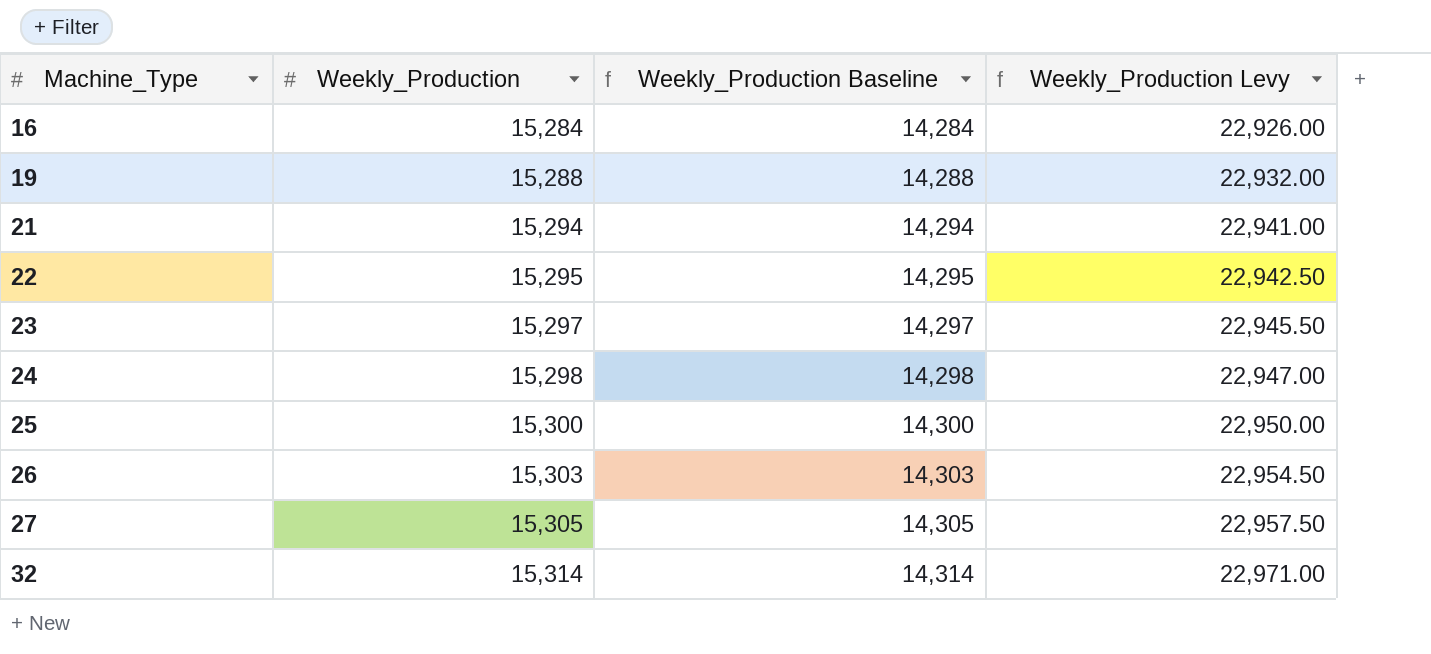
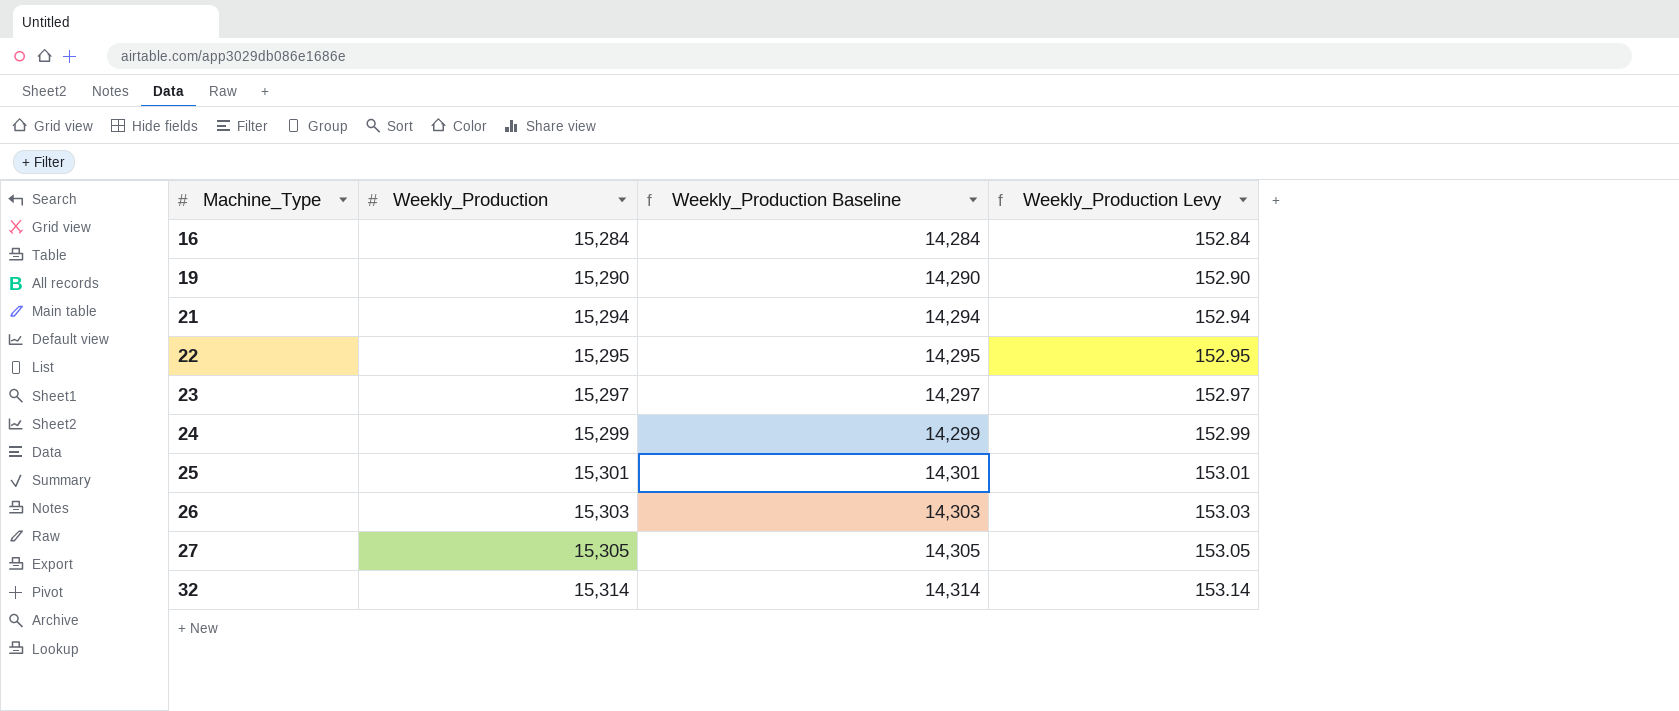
column Weekly_Production Levy | formula: [Weekly_Production] * 1.5 -> [Weekly_Production] * 0.01
19 | Weekly_Production: 15,288 -> 15,290
19 | Weekly_Production Baseline: 14,288 -> 14,290
24 | Weekly_Production: 15,298 -> 15,299
24 | Weekly_Production Baseline: 14,298 -> 14,299
25 | Weekly_Production: 15,300 -> 15,301
25 | Weekly_Production Baseline: 14,300 -> 14,301

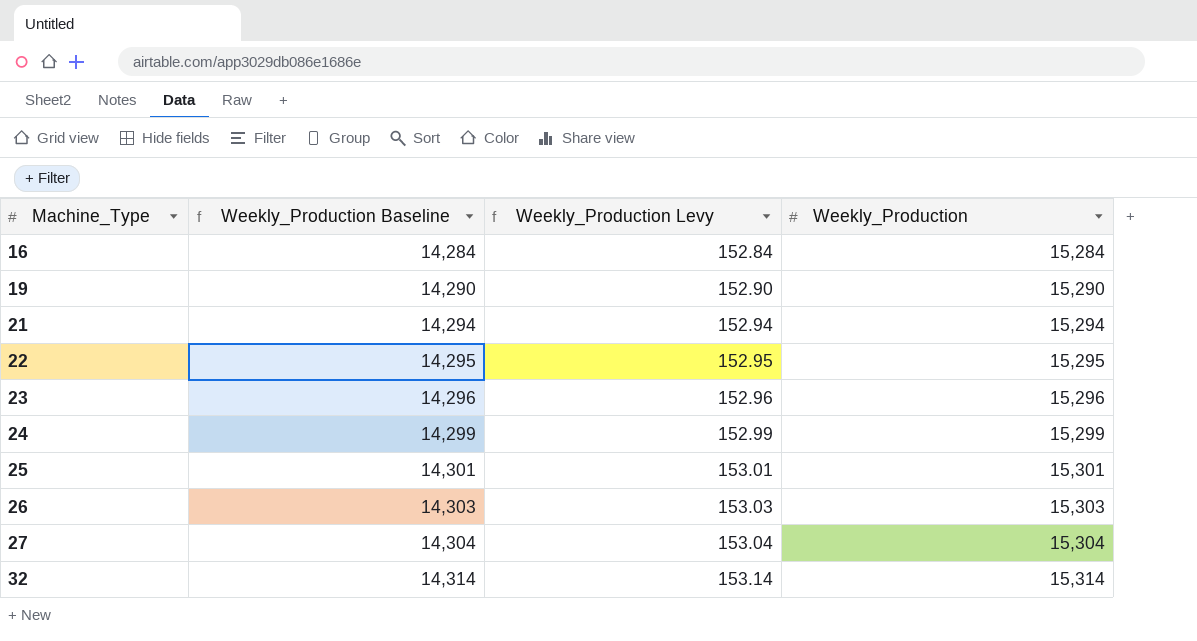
column Weekly_Production | position: 2 -> 4
23 | Weekly_Production Baseline: 14,297 -> 14,296
23 | Weekly_Production Levy: 152.97 -> 152.96
23 | Weekly_Production: 15,297 -> 15,296
27 | Weekly_Production Baseline: 14,305 -> 14,304
27 | Weekly_Production Levy: 153.05 -> 153.04
27 | Weekly_Production: 15,305 -> 15,304

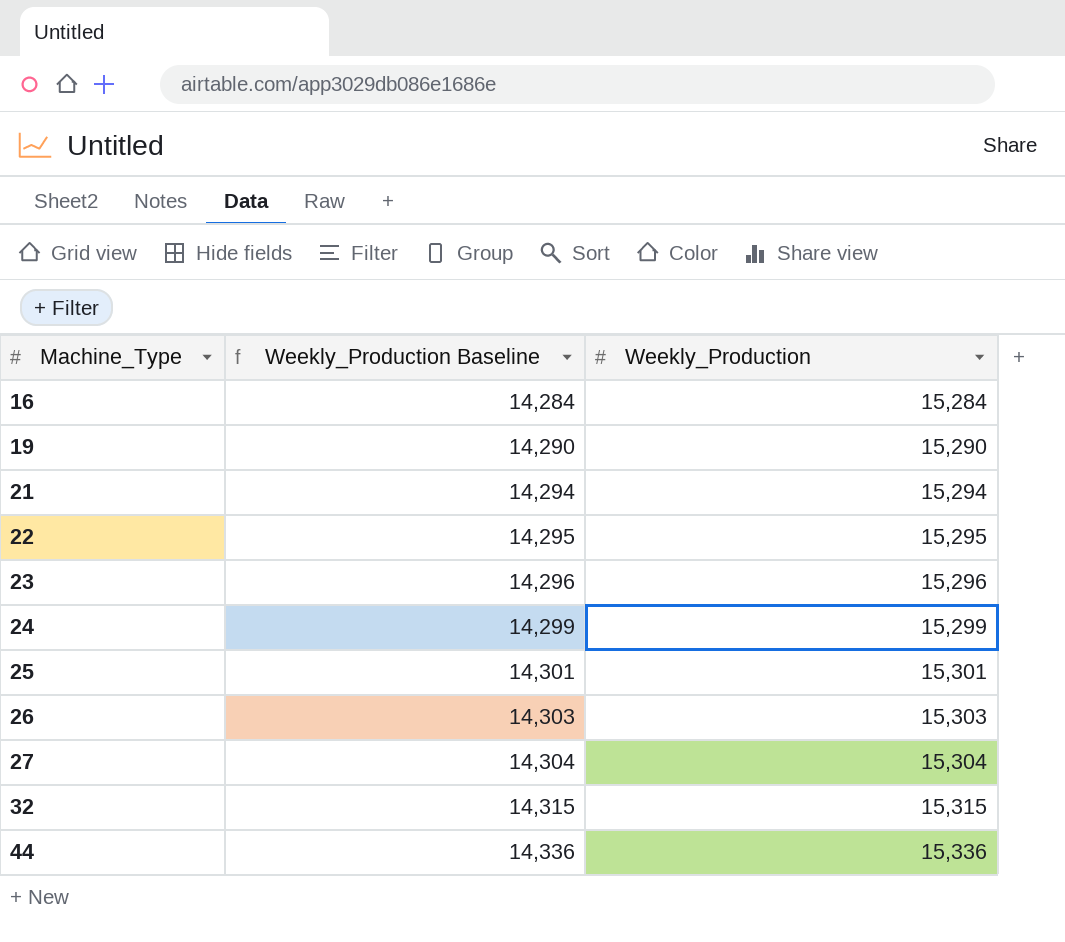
column Weekly_Production Levy | formula: [Weekly_Production] * 0.01 -> none
32 | Weekly_Production Baseline: 14,314 -> 14,315
32 | Weekly_Production: 15,314 -> 15,315
row 44: none -> 14,336 | 15,336

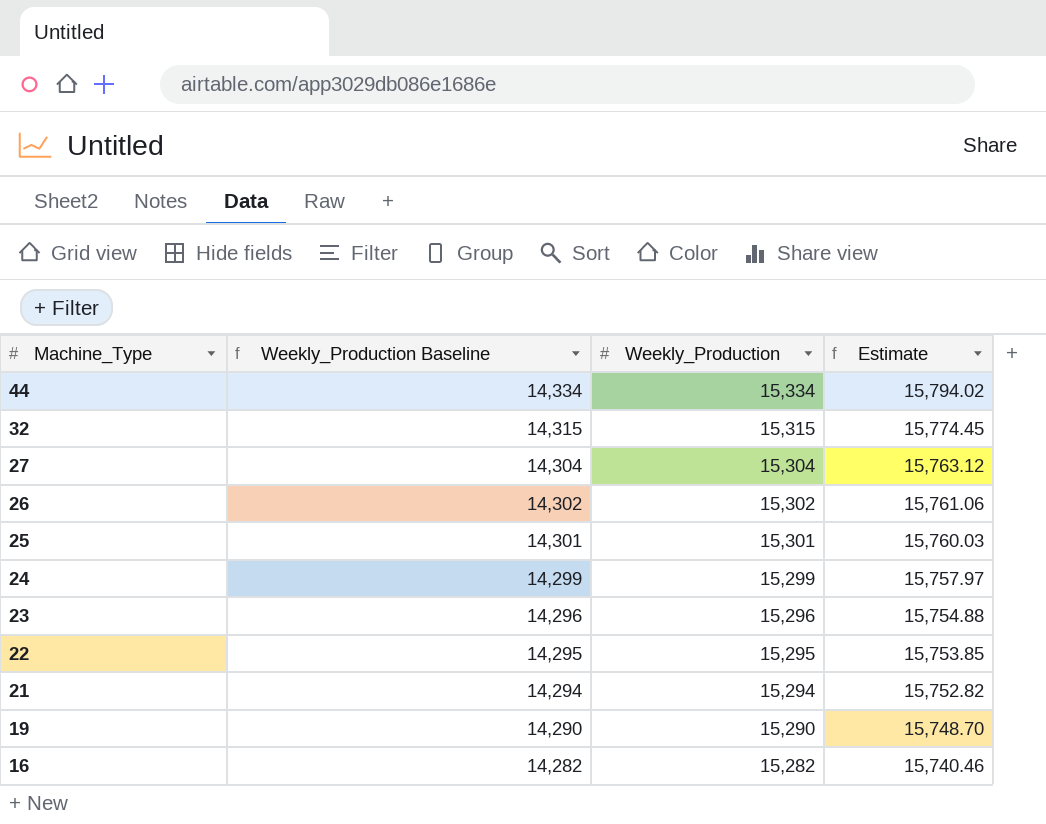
row order: Machine_Type ascending -> Machine_Type descending
column Estimate | formula: none -> [Weekly_Production] * 1.03
44 | Weekly_Production Baseline: 14,336 -> 14,334
44 | Weekly_Production: 15,336 -> 15,334
26 | Weekly_Production Baseline: 14,303 -> 14,302
26 | Weekly_Production: 15,303 -> 15,302
16 | Weekly_Production Baseline: 14,284 -> 14,282
16 | Weekly_Production: 15,284 -> 15,282

